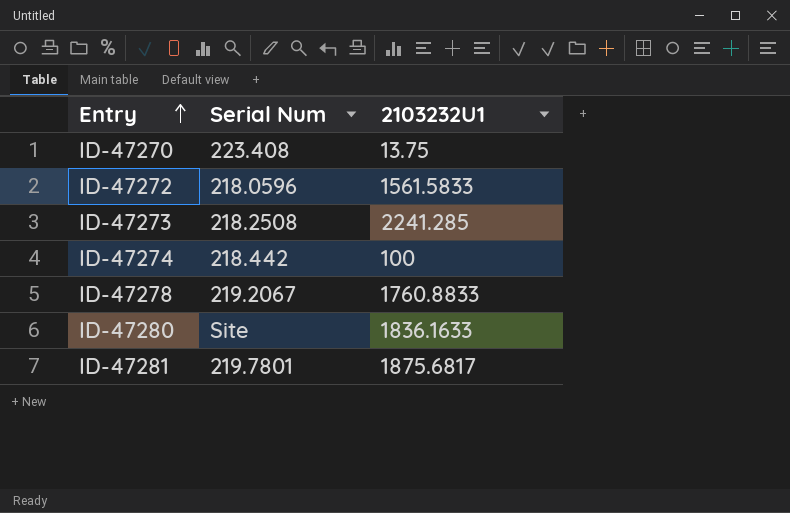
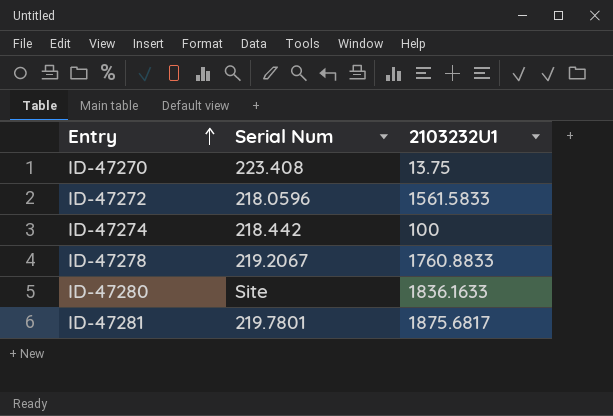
row ID-47273: 218.2508 | 2241.285 -> none

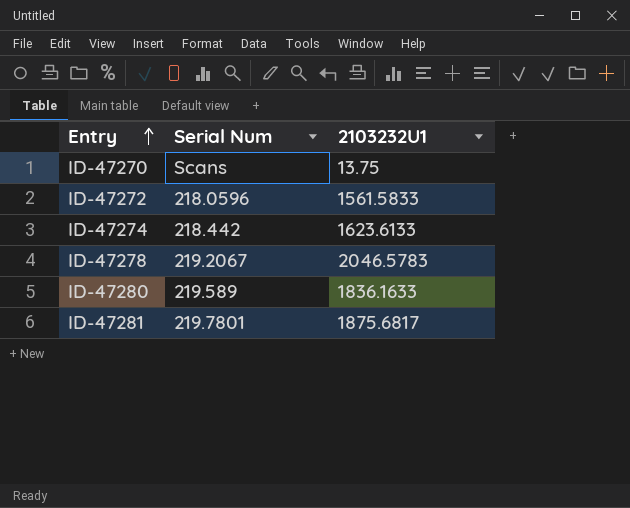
ID-47270 | Serial Num: 223.408 -> Scans
ID-47274 | 2103232U1: 100 -> 1623.6133
ID-47278 | 2103232U1: 1760.8833 -> 2046.5783
ID-47280 | Serial Num: Site -> 219.589

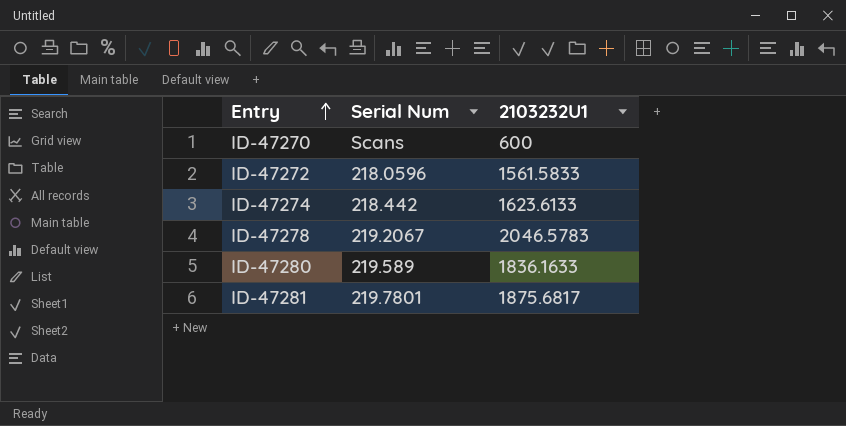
ID-47270 | 2103232U1: 13.75 -> 600

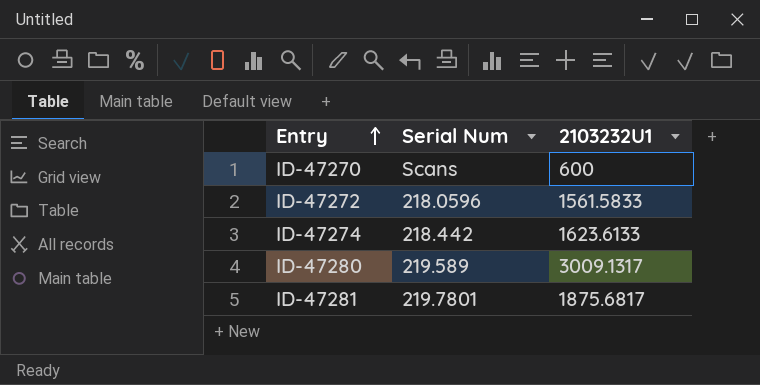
row ID-47278: 219.2067 | 2046.5783 -> none
ID-47280 | 2103232U1: 1836.1633 -> 3009.1317

